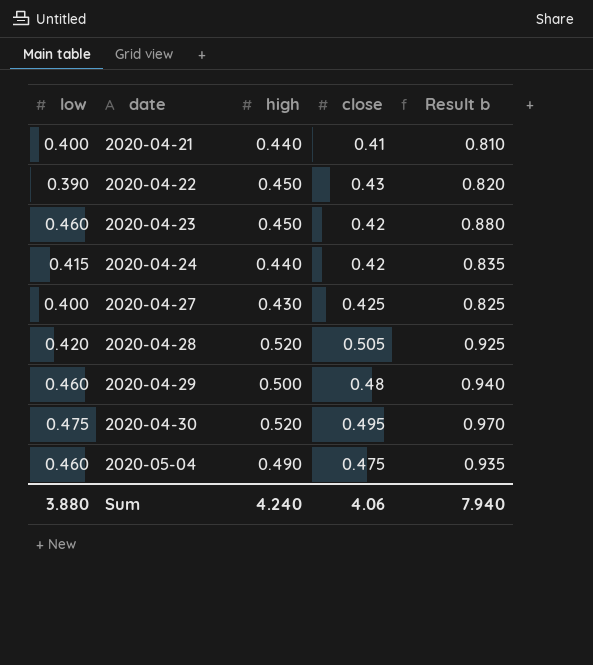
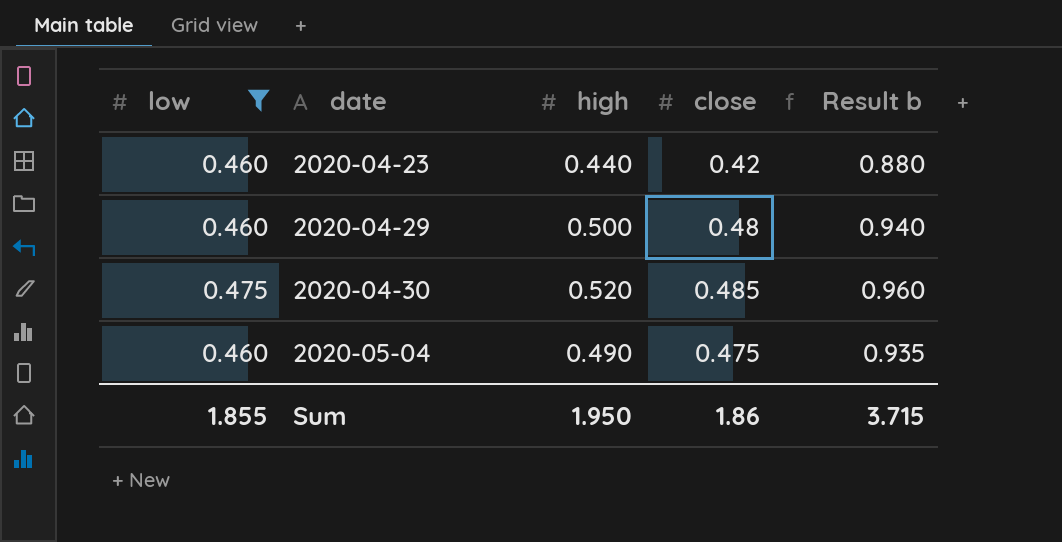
filter: none -> low >= 0.460
2020-04-23 | high: 0.450 -> 0.440
2020-04-30 | close: 0.495 -> 0.485
2020-04-30 | Result b: 0.970 -> 0.960
Sum | low: 3.880 -> 1.855
Sum | high: 4.240 -> 1.950
Sum | close: 4.06 -> 1.86
Sum | Result b: 7.940 -> 3.715

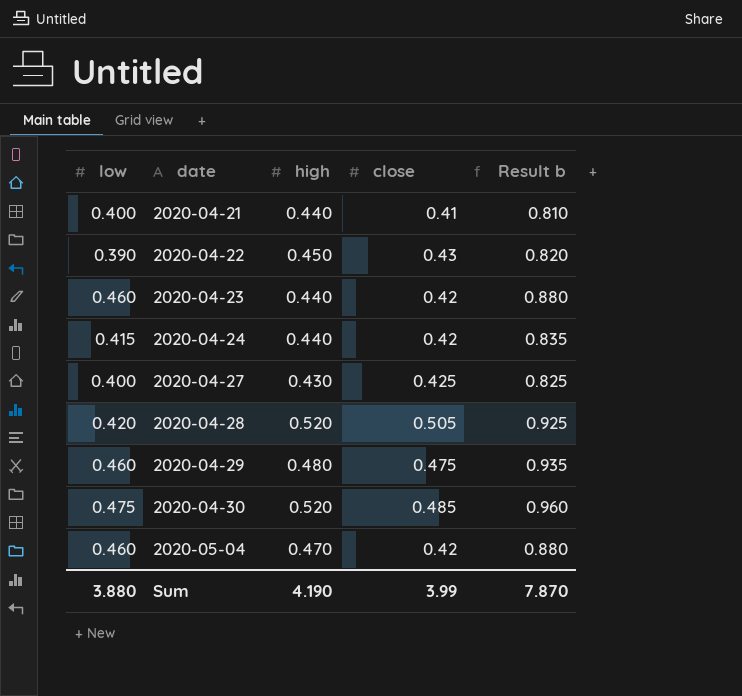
filter: low >= 0.460 -> none
2020-04-29 | high: 0.500 -> 0.480
2020-04-29 | close: 0.48 -> 0.475
2020-04-29 | Result b: 0.940 -> 0.935
2020-05-04 | high: 0.490 -> 0.470
2020-05-04 | close: 0.475 -> 0.42
2020-05-04 | Result b: 0.935 -> 0.880
Sum | low: 1.855 -> 3.880
Sum | high: 1.950 -> 4.190
Sum | close: 1.86 -> 3.99
Sum | Result b: 3.715 -> 7.870

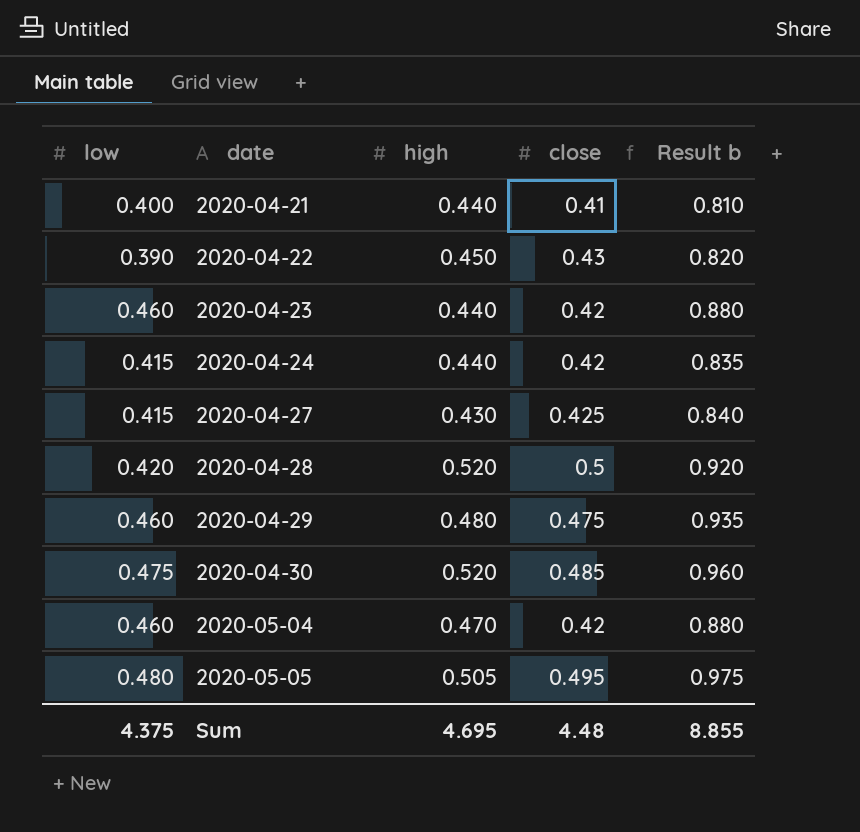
2020-04-27 | low: 0.400 -> 0.415
2020-04-27 | Result b: 0.825 -> 0.840
2020-04-28 | close: 0.505 -> 0.5
2020-04-28 | Result b: 0.925 -> 0.920
row 2020-05-05: none -> 0.480 | 0.505 | 0.495 | 0.975
Sum | low: 3.880 -> 4.375
Sum | high: 4.190 -> 4.695
Sum | close: 3.99 -> 4.48
Sum | Result b: 7.870 -> 8.855

